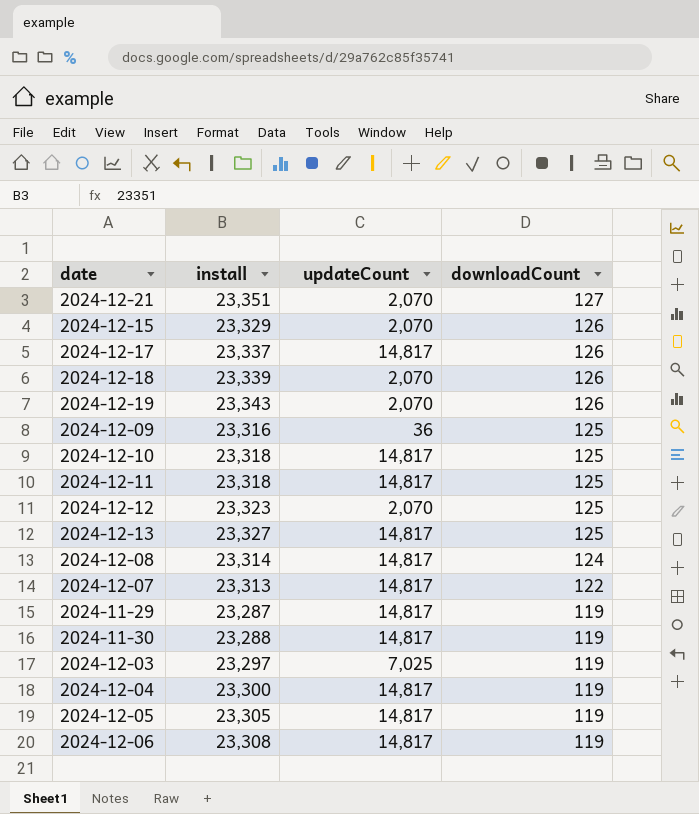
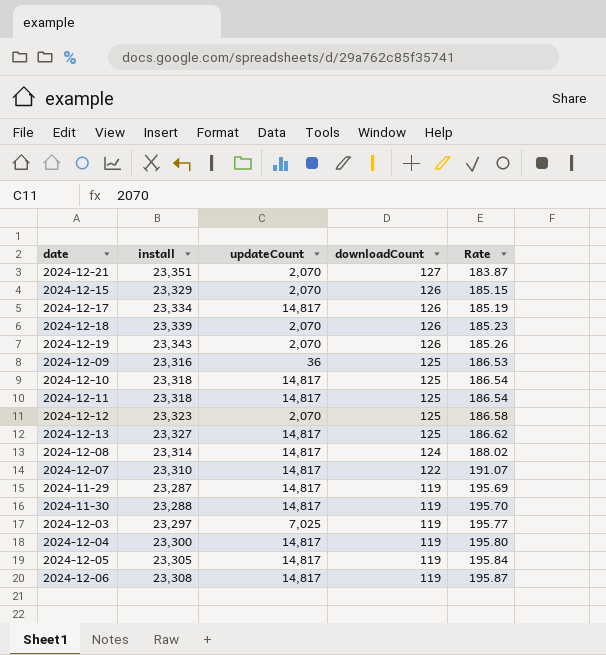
column Rate | formula: none -> [install] / [downloadCount]
2024-12-17 | install: 23,337 -> 23,334
2024-12-07 | install: 23,313 -> 23,310

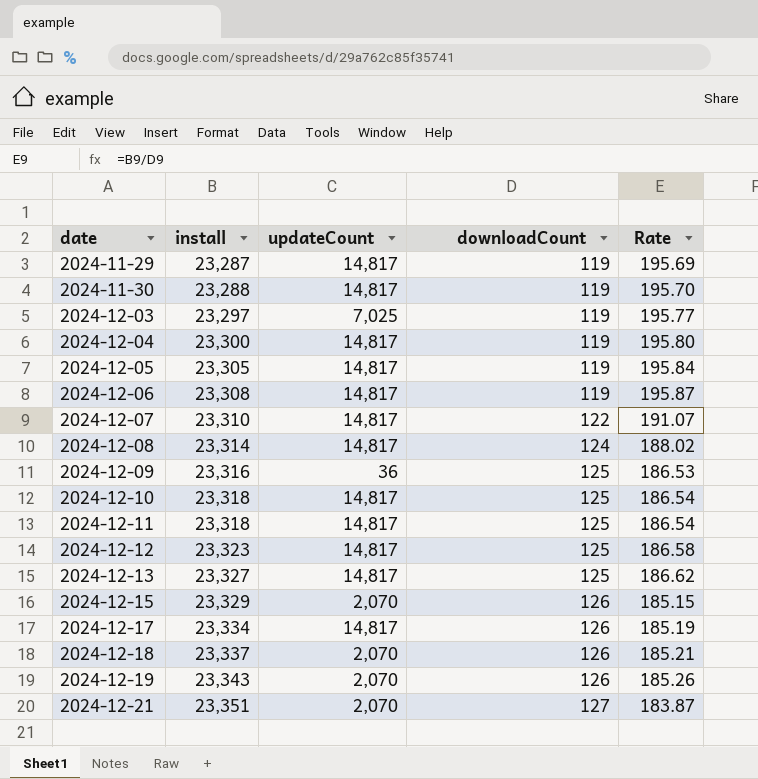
row order: downloadCount descending -> date ascending
2024-12-12 | updateCount: 2,070 -> 14,817
2024-12-18 | install: 23,339 -> 23,337
2024-12-18 | Rate: 185.23 -> 185.21

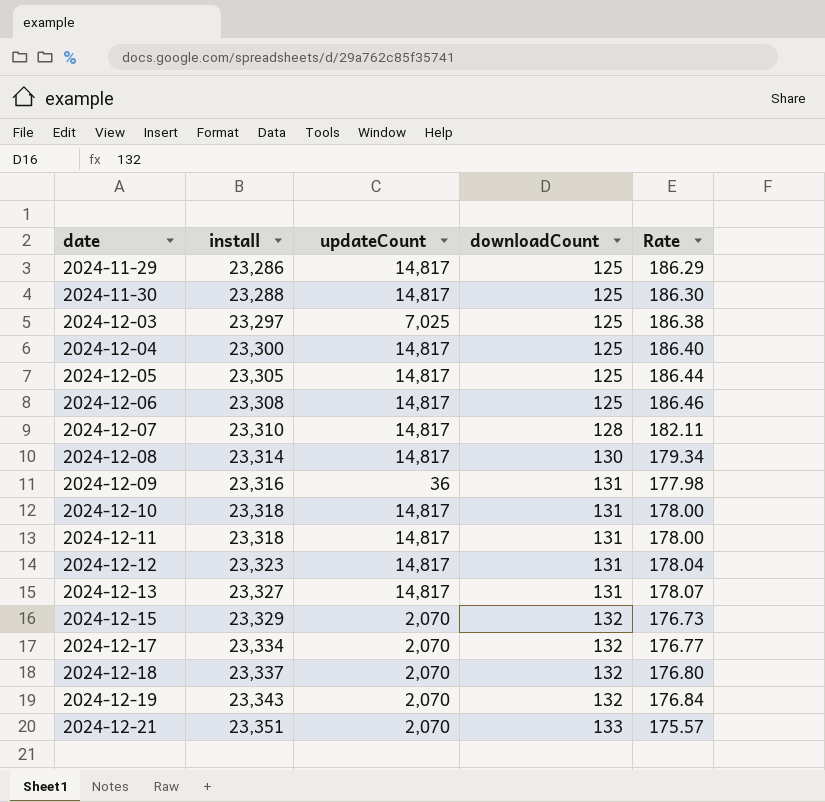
2024-11-29 | install: 23,287 -> 23,286
2024-11-29 | downloadCount: 119 -> 125
2024-11-29 | Rate: 195.69 -> 186.29
2024-11-30 | downloadCount: 119 -> 125
2024-11-30 | Rate: 195.70 -> 186.30
2024-12-03 | downloadCount: 119 -> 125
2024-12-03 | Rate: 195.77 -> 186.38
2024-12-04 | downloadCount: 119 -> 125
2024-12-04 | Rate: 195.80 -> 186.40
2024-12-05 | downloadCount: 119 -> 125
2024-12-05 | Rate: 195.84 -> 186.44
2024-12-06 | downloadCount: 119 -> 125
2024-12-06 | Rate: 195.87 -> 186.46
2024-12-07 | downloadCount: 122 -> 128
2024-12-07 | Rate: 191.07 -> 182.11
2024-12-08 | downloadCount: 124 -> 130
2024-12-08 | Rate: 188.02 -> 179.34
2024-12-09 | downloadCount: 125 -> 131
2024-12-09 | Rate: 186.53 -> 177.98
2024-12-10 | downloadCount: 125 -> 131
2024-12-10 | Rate: 186.54 -> 178.00
2024-12-11 | downloadCount: 125 -> 131
2024-12-11 | Rate: 186.54 -> 178.00
2024-12-12 | downloadCount: 125 -> 131
2024-12-12 | Rate: 186.58 -> 178.04
2024-12-13 | downloadCount: 125 -> 131
2024-12-13 | Rate: 186.62 -> 178.07
2024-12-15 | downloadCount: 126 -> 132
2024-12-15 | Rate: 185.15 -> 176.73
2024-12-17 | updateCount: 14,817 -> 2,070
2024-12-17 | downloadCount: 126 -> 132
2024-12-17 | Rate: 185.19 -> 176.77
2024-12-18 | downloadCount: 126 -> 132
2024-12-18 | Rate: 185.21 -> 176.80
2024-12-19 | downloadCount: 126 -> 132
2024-12-19 | Rate: 185.26 -> 176.84
2024-12-21 | downloadCount: 127 -> 133
2024-12-21 | Rate: 183.87 -> 175.57

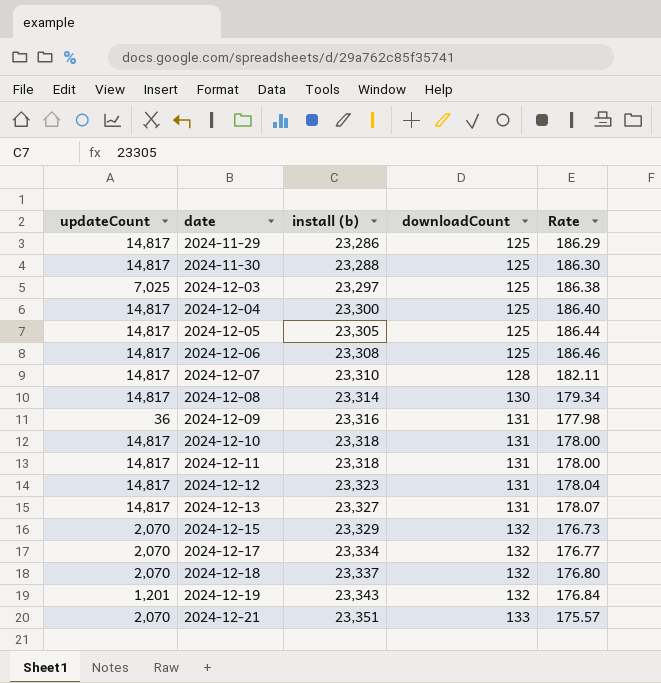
column updateCount | position: 3 -> 1
column name: install -> install (b)
2024-12-19 | updateCount: 2,070 -> 1,201

